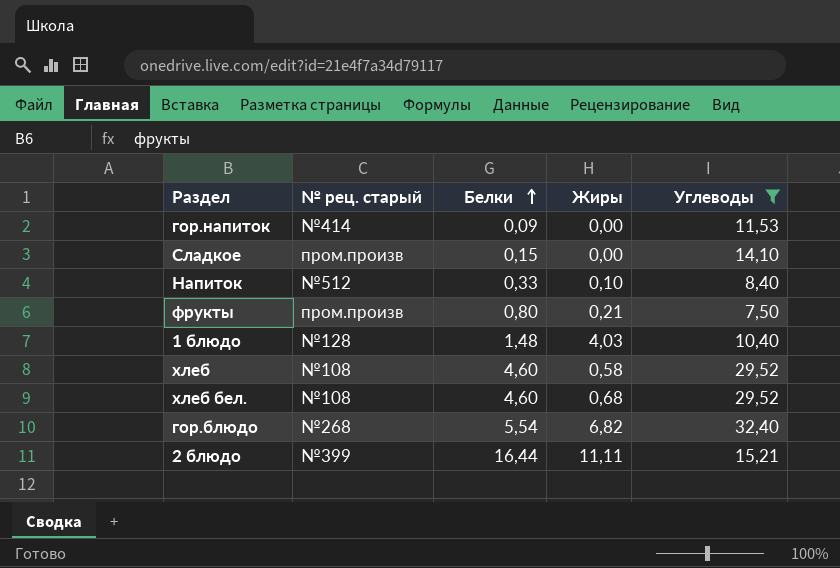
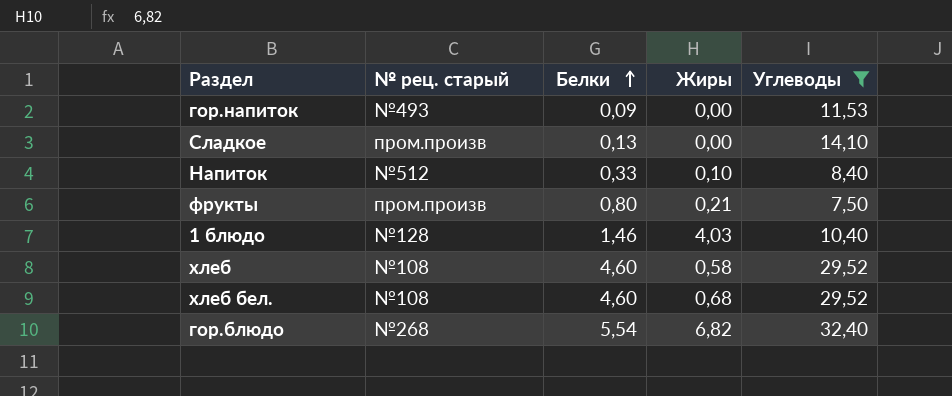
row 2 блюдо: №399 | 16,44 | 11,11 | 15,21 -> none
гор.напиток | № рец. старый: №414 -> №493
Сладкое | Белки: 0,15 -> 0,13
1 блюдо | Белки: 1,48 -> 1,46

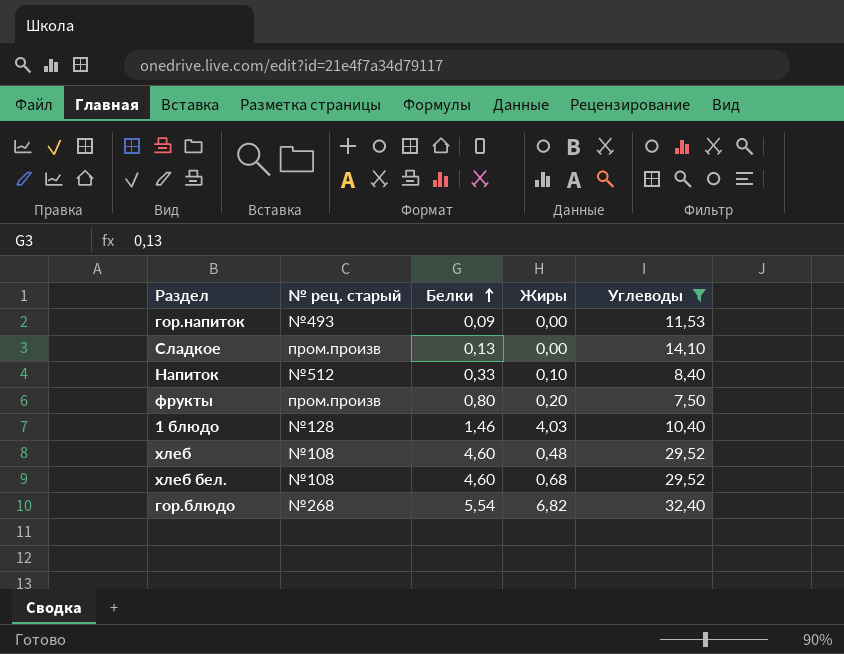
фрукты | Жиры: 0,21 -> 0,20
хлеб | Жиры: 0,58 -> 0,48

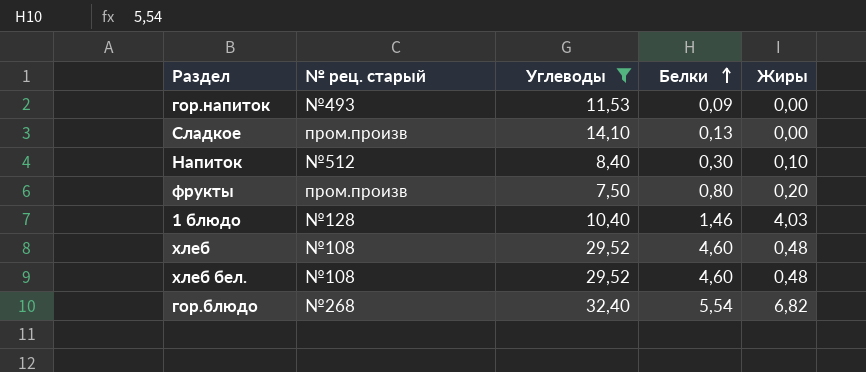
column Углеводы | position: 5 -> 3
Напиток | Белки: 0,33 -> 0,30
хлеб бел. | Жиры: 0,68 -> 0,48

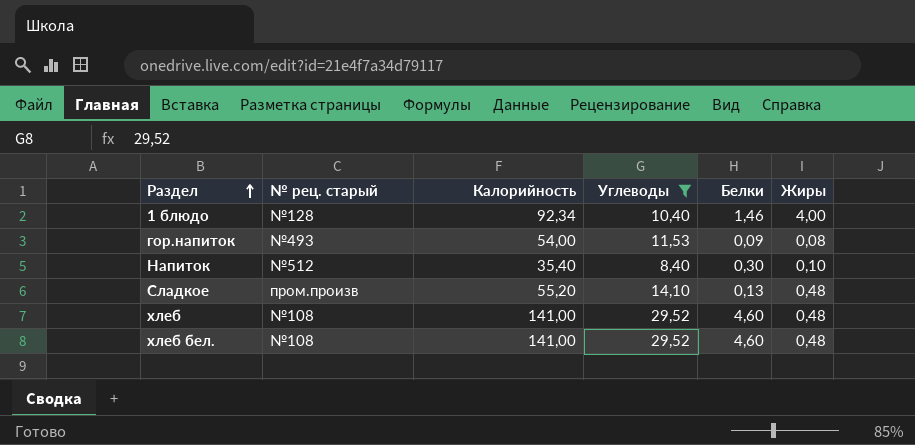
row order: Белки ascending -> Раздел ascending
column Калорийность | position: none -> 3
row фрукты: пром.произв | 7,50 | 0,80 | 0,20 -> none
row гор.блюдо: №268 | 32,40 | 5,54 | 6,82 -> none
1 блюдо | Жиры: 4,03 -> 4,00
гор.напиток | Жиры: 0,00 -> 0,08
Сладкое | Жиры: 0,00 -> 0,48

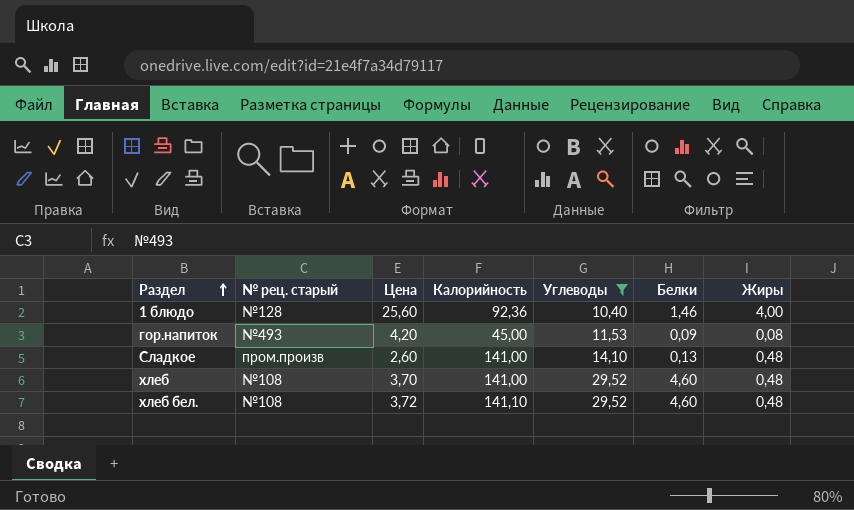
column Цена | position: none -> 3
row Напиток: №512 | 35,40 | 8,40 | 0,30 | 0,10 -> none
1 блюдо | Калорийность: 92,34 -> 92,36
гор.напиток | Калорийность: 54,00 -> 45,00
Сладкое | Калорийность: 55,20 -> 141,00
хлеб бел. | Калорийность: 141,00 -> 141,10

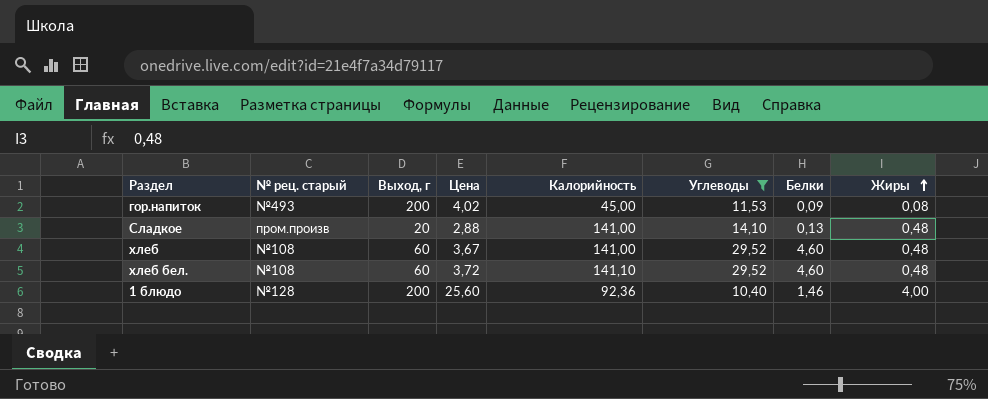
row order: Раздел ascending -> Жиры ascending
column Выход, г | position: none -> 3
гор.напиток | Цена: 4,20 -> 4,02
Сладкое | Цена: 2,60 -> 2,88
хлеб | Цена: 3,70 -> 3,67

